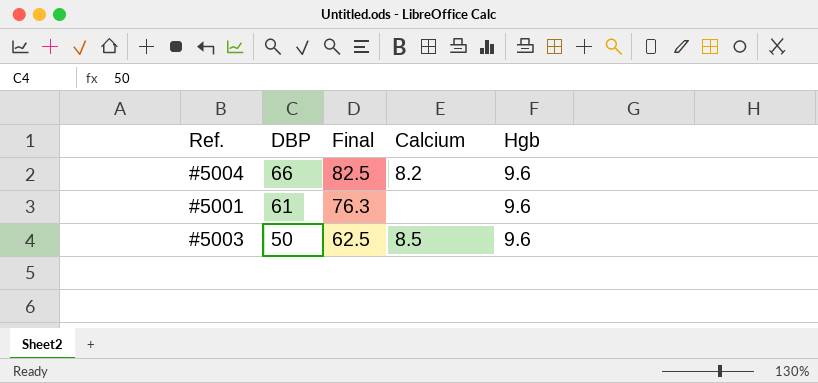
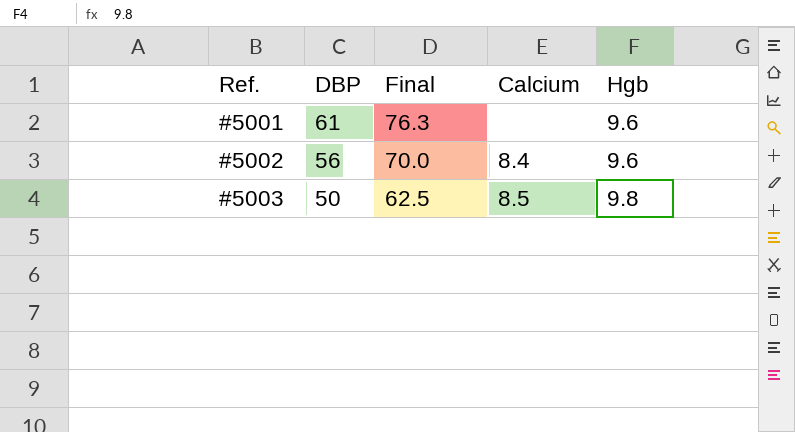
row #5004: 66 | 82.5 | 8.2 | 9.6 -> none
row #5002: none -> 56 | 70.0 | 8.4 | 9.6
#5003 | Hgb: 9.6 -> 9.8

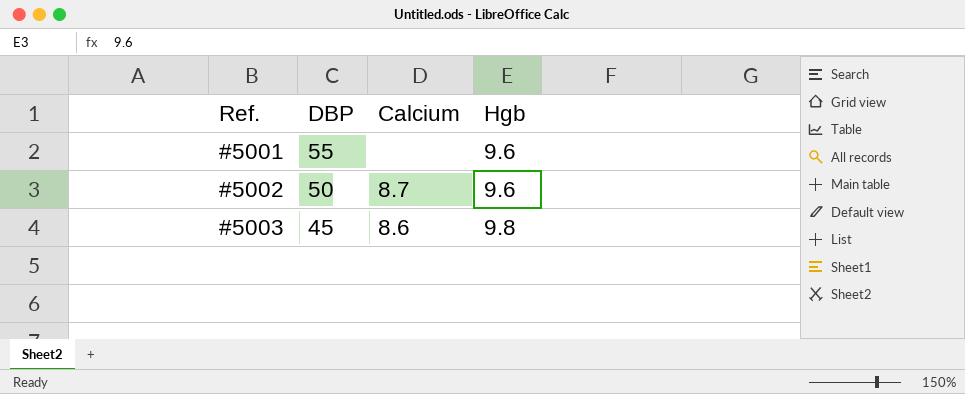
column Final | formula: [DBP] * 1.25 -> none
#5001 | DBP: 61 -> 55
#5002 | DBP: 56 -> 50
#5002 | Calcium: 8.4 -> 8.7
#5003 | DBP: 50 -> 45
#5003 | Calcium: 8.5 -> 8.6

